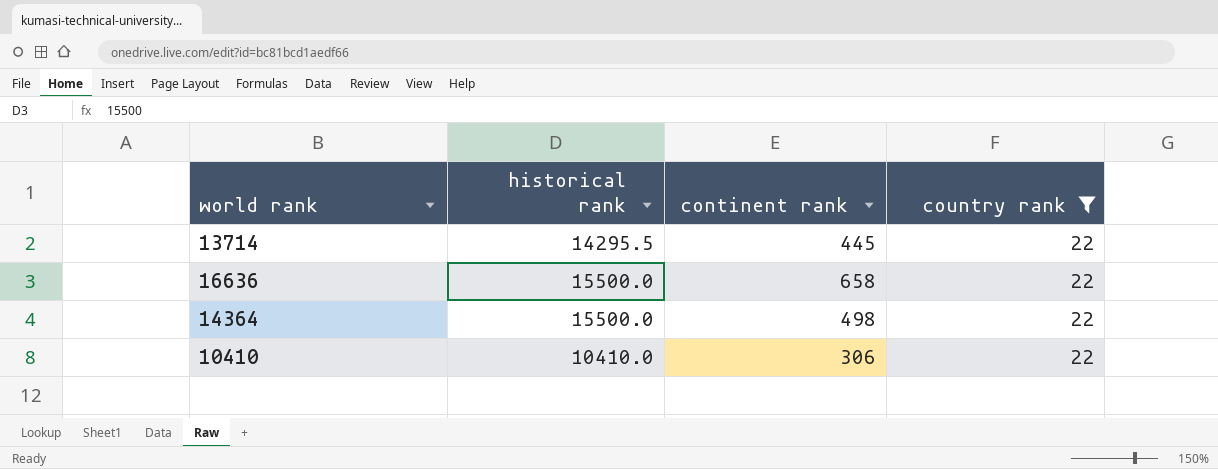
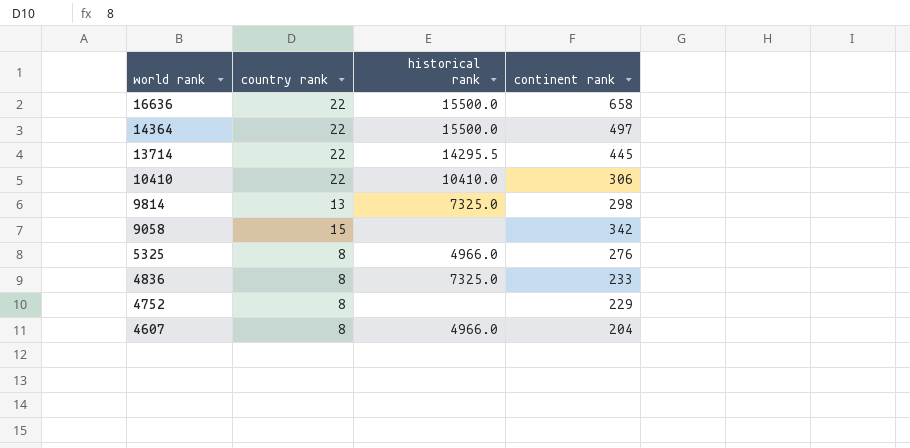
filter: country rank = 22 -> none
row order: none -> world rank descending
column country rank | position: 4 -> 2
14364 | continent rank: 498 -> 497

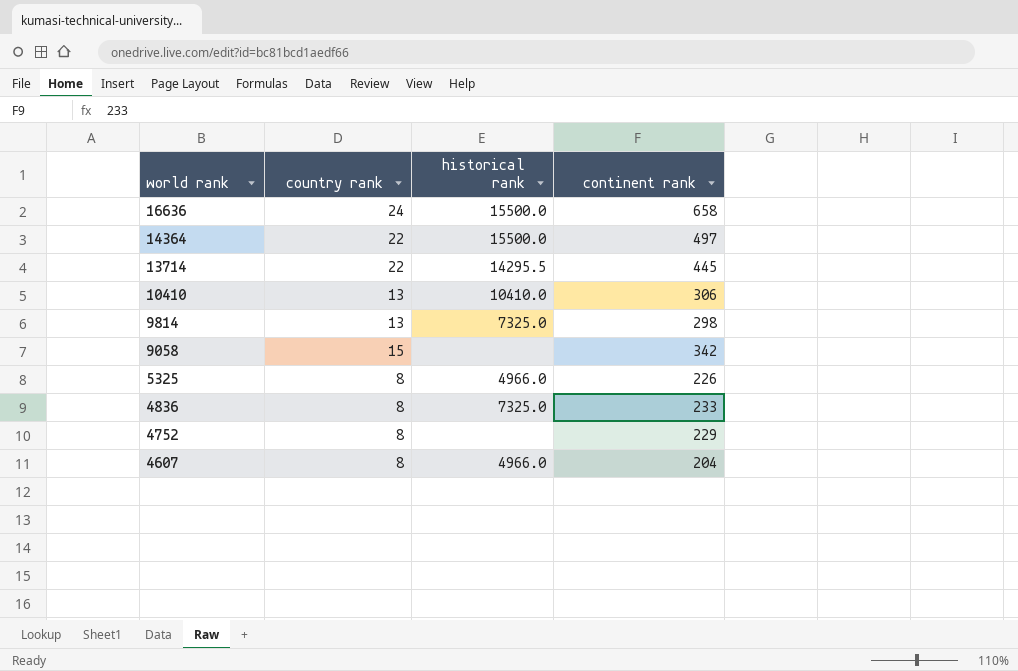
16636 | country rank: 22 -> 24
10410 | country rank: 22 -> 13
5325 | continent rank: 276 -> 226

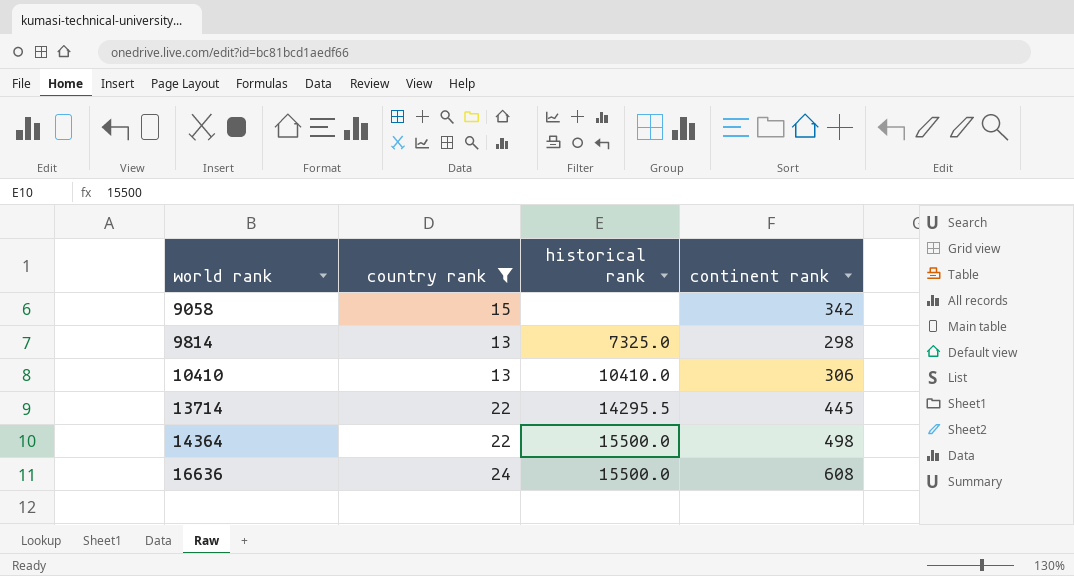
filter: none -> country rank != 8
row order: world rank descending -> world rank ascending
14364 | continent rank: 497 -> 498
16636 | continent rank: 658 -> 608

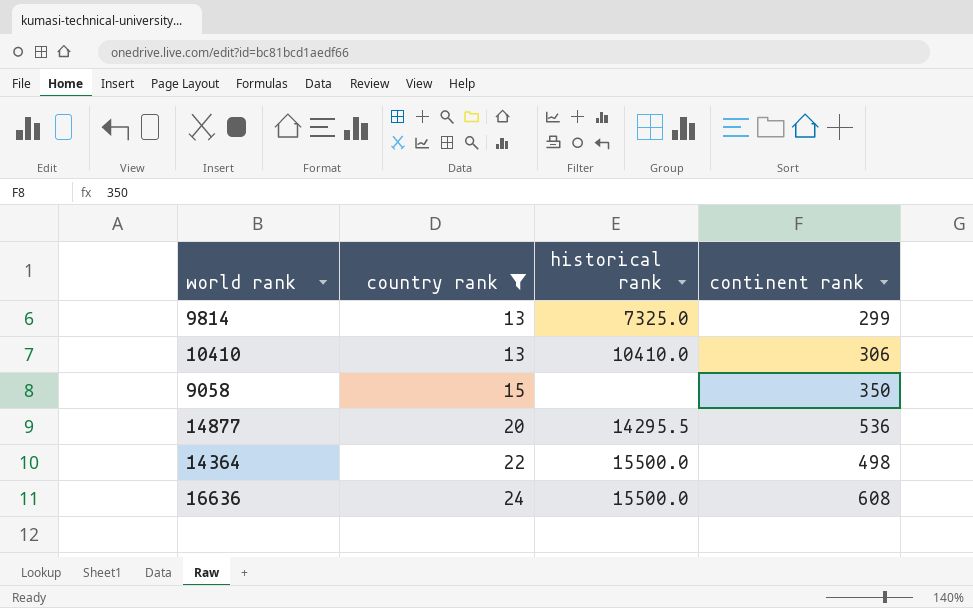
row order: world rank ascending -> country rank ascending
row 13714: 22 | 14295.5 | 445 -> none
9814 | continent rank: 298 -> 299
9058 | continent rank: 342 -> 350
row 14877: none -> 20 | 14295.5 | 536

